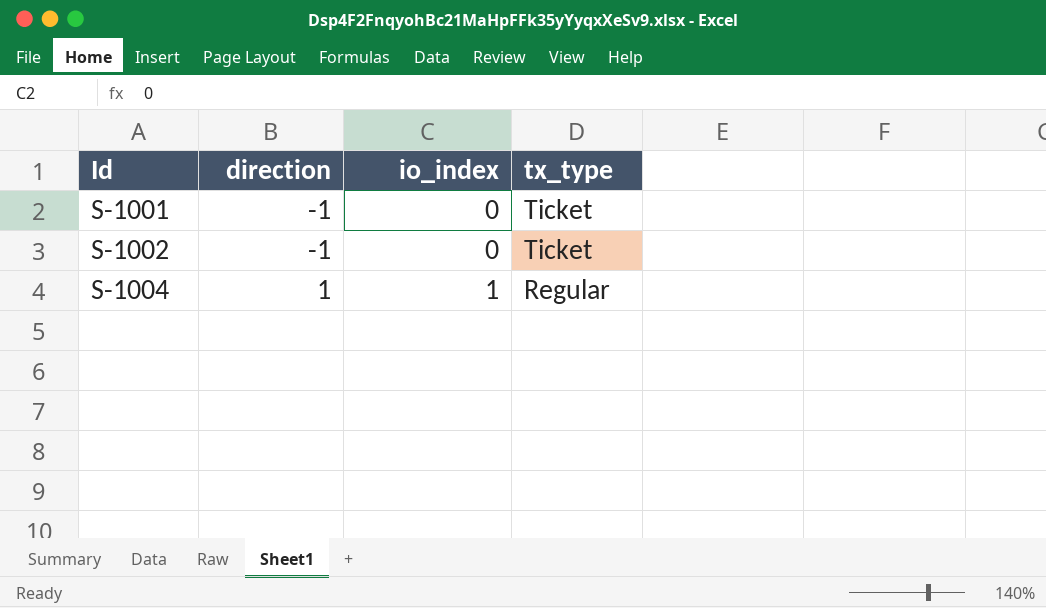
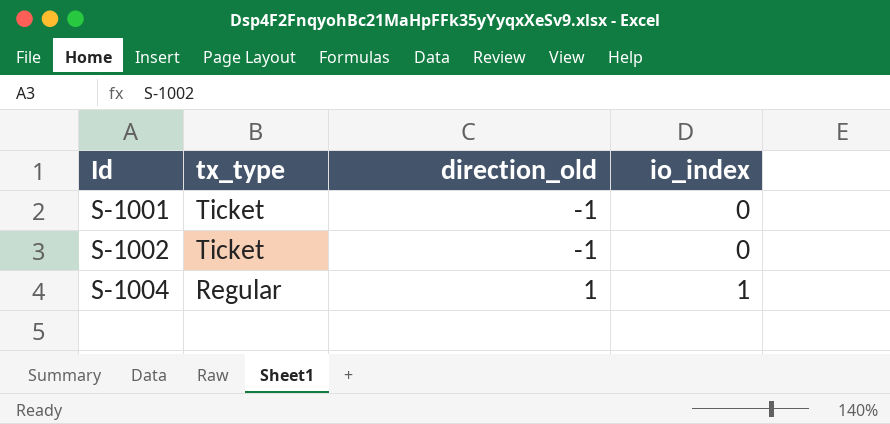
column tx_type | position: 4 -> 2
column name: direction -> direction_old

